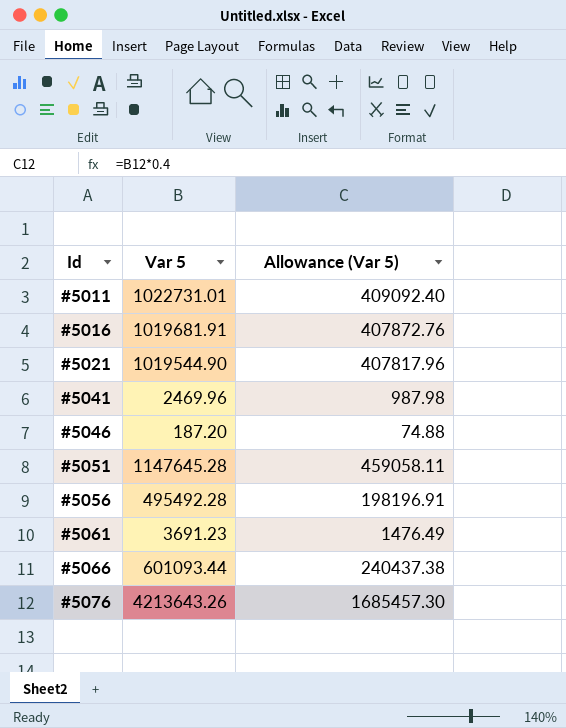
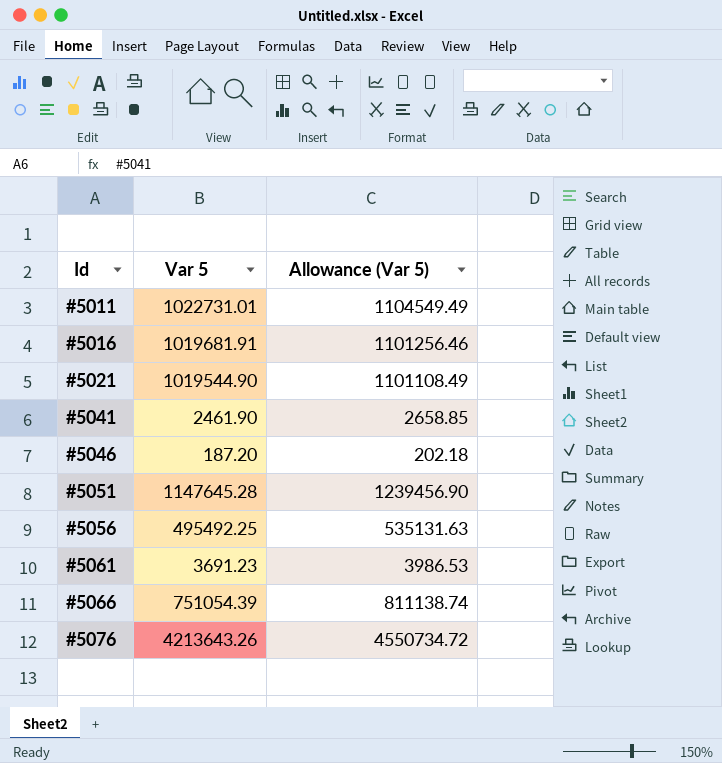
column Allowance (Var 5) | formula: [Var 5] * 0.4 -> [Var 5] * 1.08
#5041 | Var 5: 2469.96 -> 2461.90
#5056 | Var 5: 495492.28 -> 495492.25
#5066 | Var 5: 601093.44 -> 751054.39

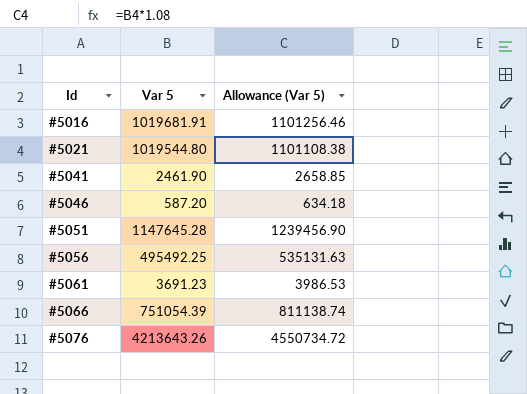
row #5011: 1022731.01 | 1104549.49 -> none
#5021 | Var 5: 1019544.90 -> 1019544.80
#5021 | Allowance (Var 5): 1101108.49 -> 1101108.38
#5046 | Var 5: 187.20 -> 587.20
#5046 | Allowance (Var 5): 202.18 -> 634.18

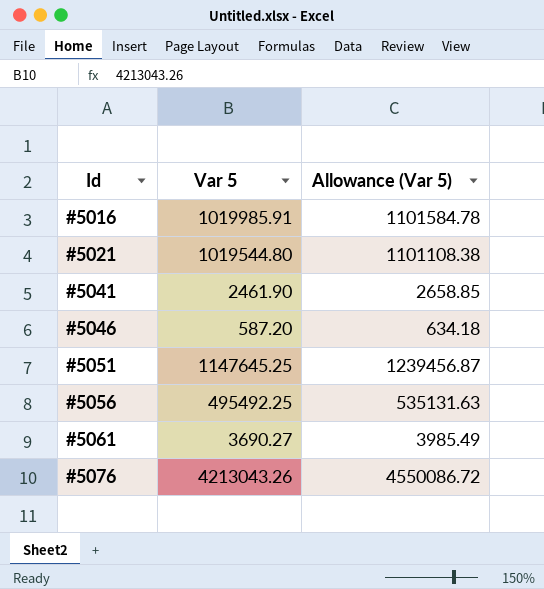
row #5066: 751054.39 | 811138.74 -> none
#5016 | Var 5: 1019681.91 -> 1019985.91
#5016 | Allowance (Var 5): 1101256.46 -> 1101584.78
#5051 | Var 5: 1147645.28 -> 1147645.25
#5051 | Allowance (Var 5): 1239456.90 -> 1239456.87
#5061 | Var 5: 3691.23 -> 3690.27
#5061 | Allowance (Var 5): 3986.53 -> 3985.49
#5076 | Var 5: 4213643.26 -> 4213043.26
#5076 | Allowance (Var 5): 4550734.72 -> 4550086.72

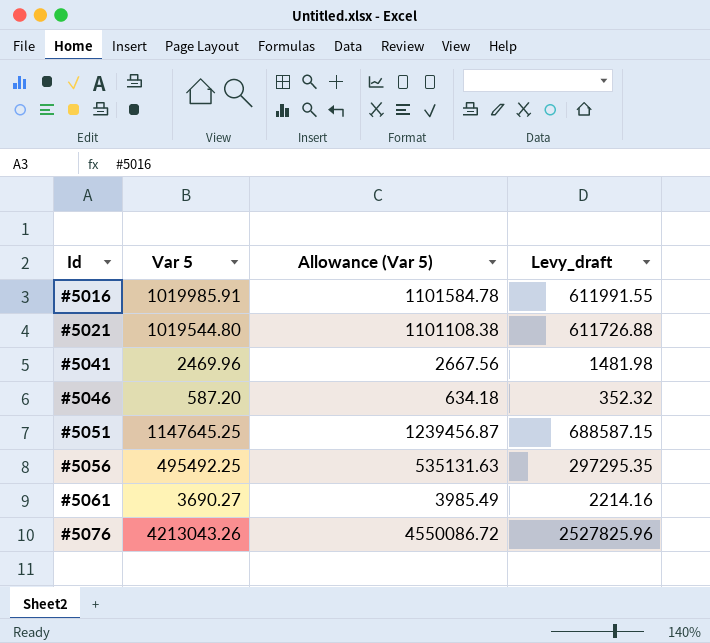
column Levy_draft | formula: none -> [Var 5] * 0.6
#5041 | Var 5: 2461.90 -> 2469.96
#5041 | Allowance (Var 5): 2658.85 -> 2667.56

